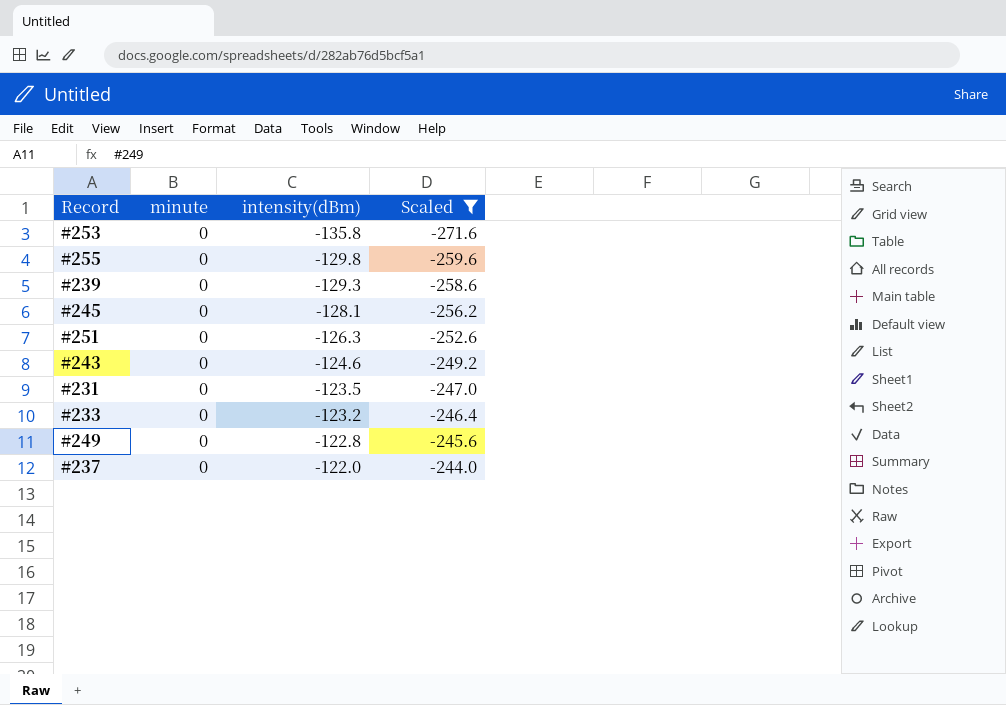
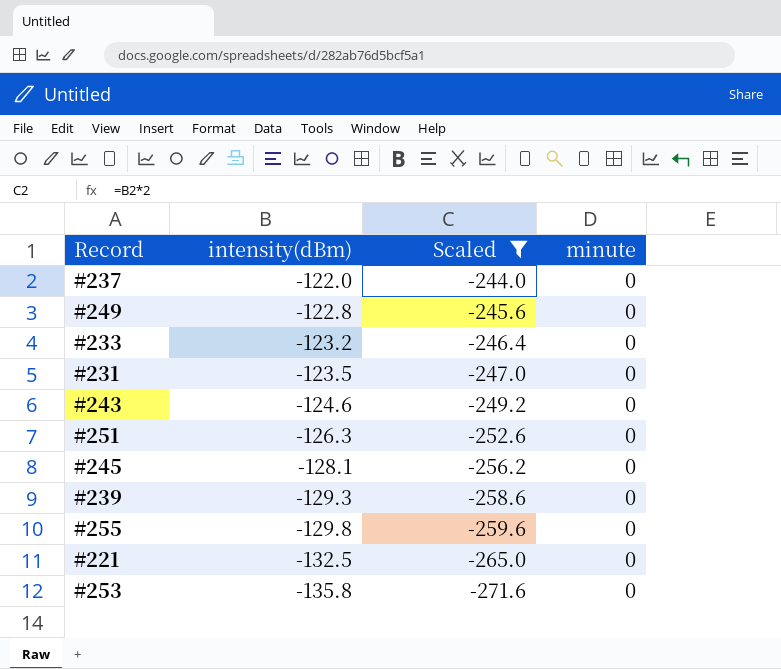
row order: intensity(dBm) ascending -> intensity(dBm) descending
column minute | position: 2 -> 4
row #221: none -> -132.5 | -265.0 | 0

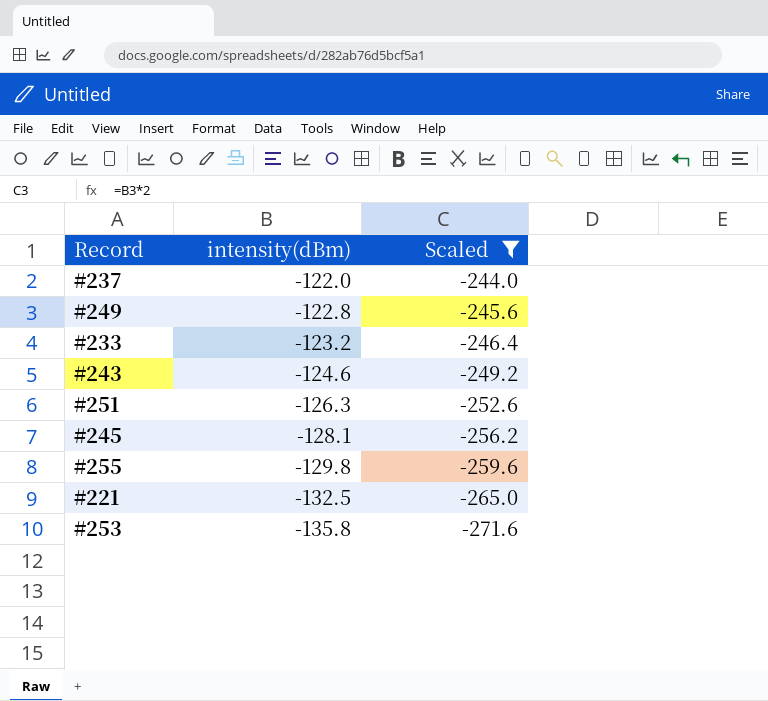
column minute | position: 4 -> none
row #231: -123.5 | -247.0 | 0 -> none
row #239: -129.3 | -258.6 | 0 -> none

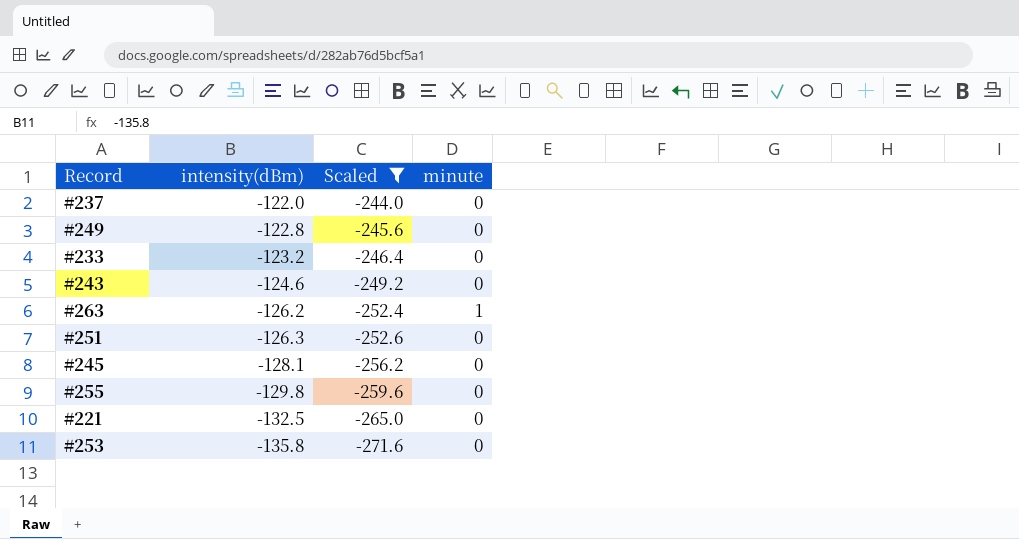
column minute | position: none -> 4
row #263: none -> -126.2 | -252.4 | 1

